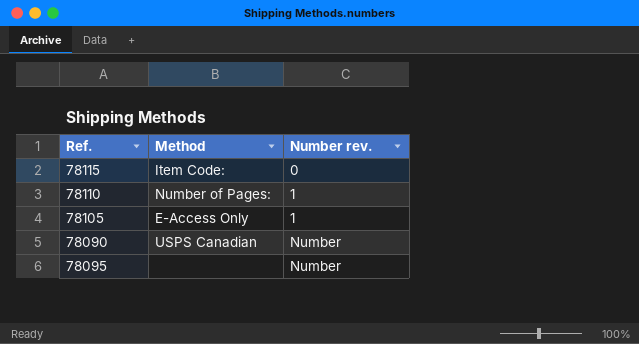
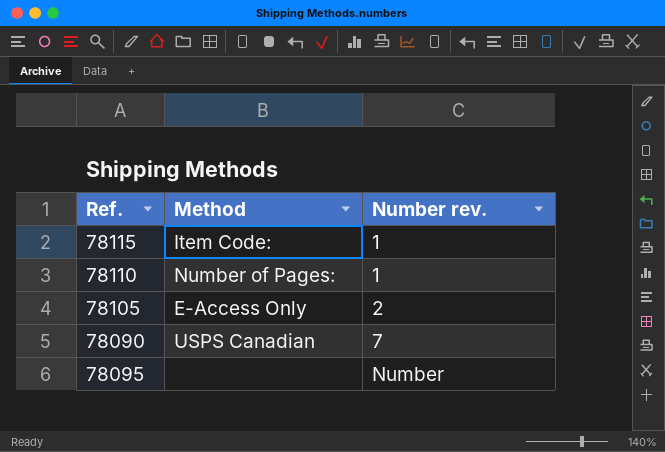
78115 | Number rev.: 0 -> 1
78105 | Number rev.: 1 -> 2
78090 | Number rev.: Number -> 7

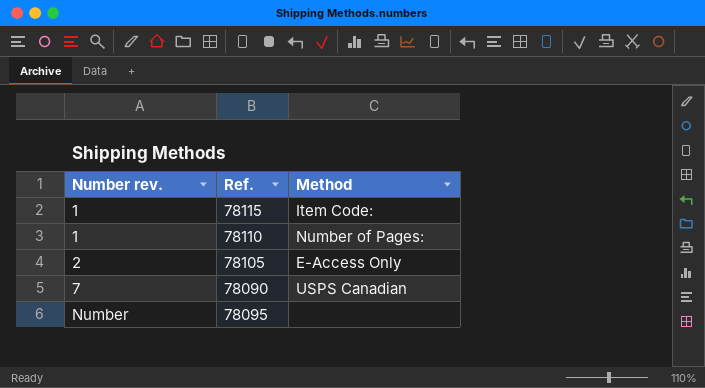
column Number rev. | position: 3 -> 1

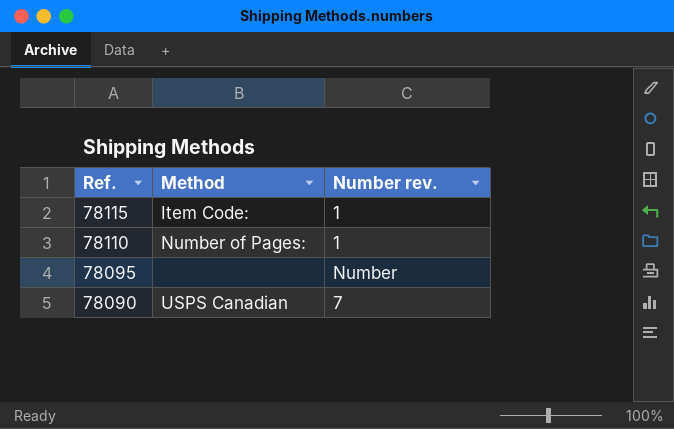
row order: Number rev. ascending -> Ref. descending
column Number rev. | position: 1 -> 3
row 78105: 2 | E-Access Only -> none

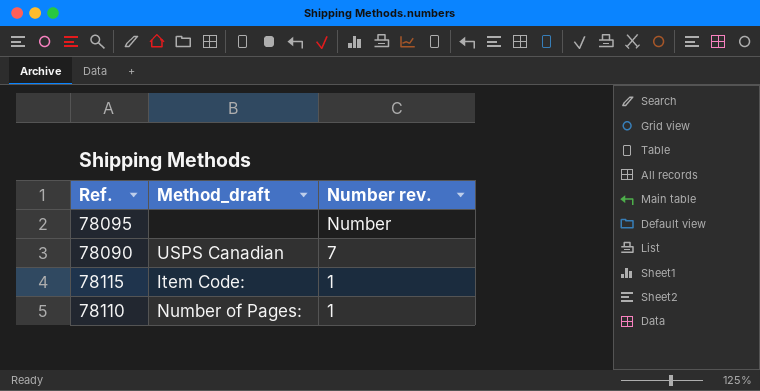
row order: Ref. descending -> Number rev. descending
column name: Method -> Method_draft

